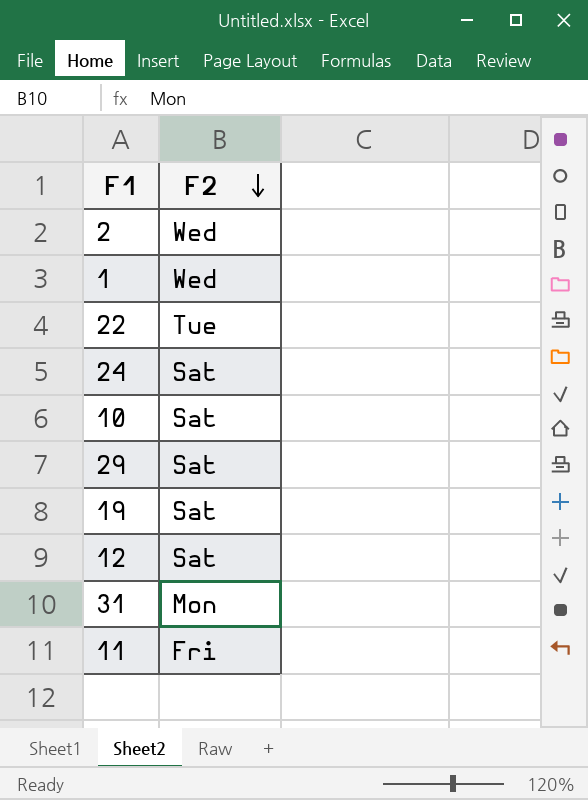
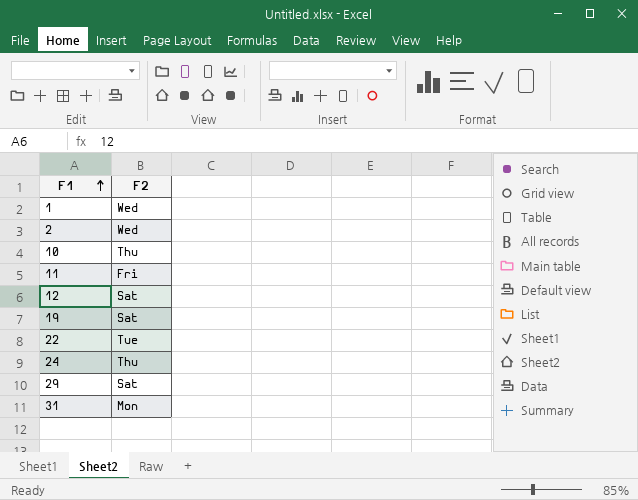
row order: F2 descending -> F1 ascending
10 | F2: Sat -> Thu
24 | F2: Sat -> Thu

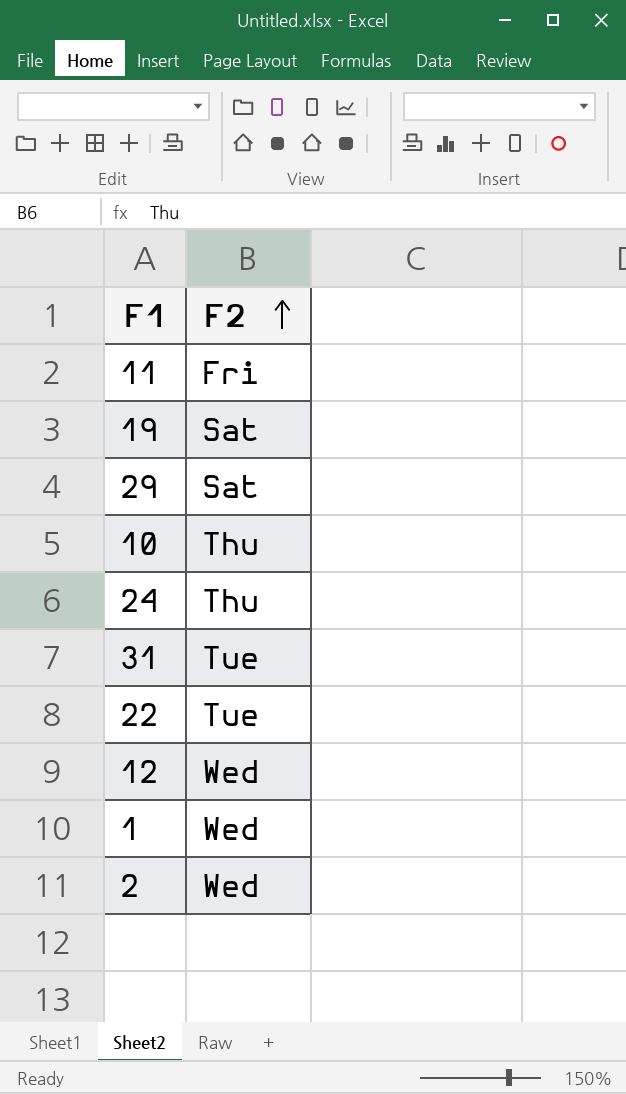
row order: F1 ascending -> F2 ascending
31 | F2: Mon -> Tue
12 | F2: Sat -> Wed

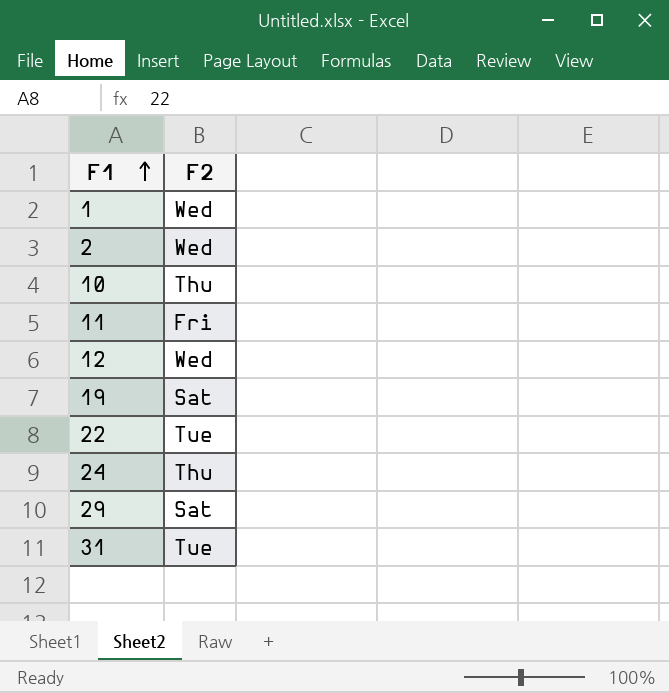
row order: F2 ascending -> F1 ascending

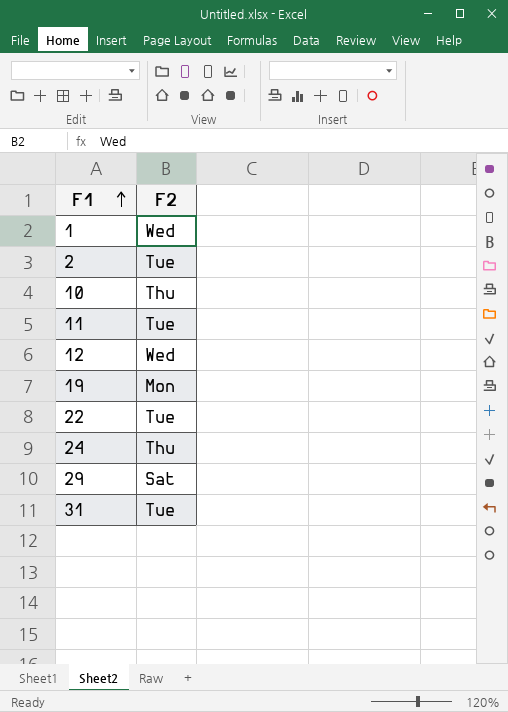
2 | F2: Wed -> Tue
11 | F2: Fri -> Tue
19 | F2: Sat -> Mon

